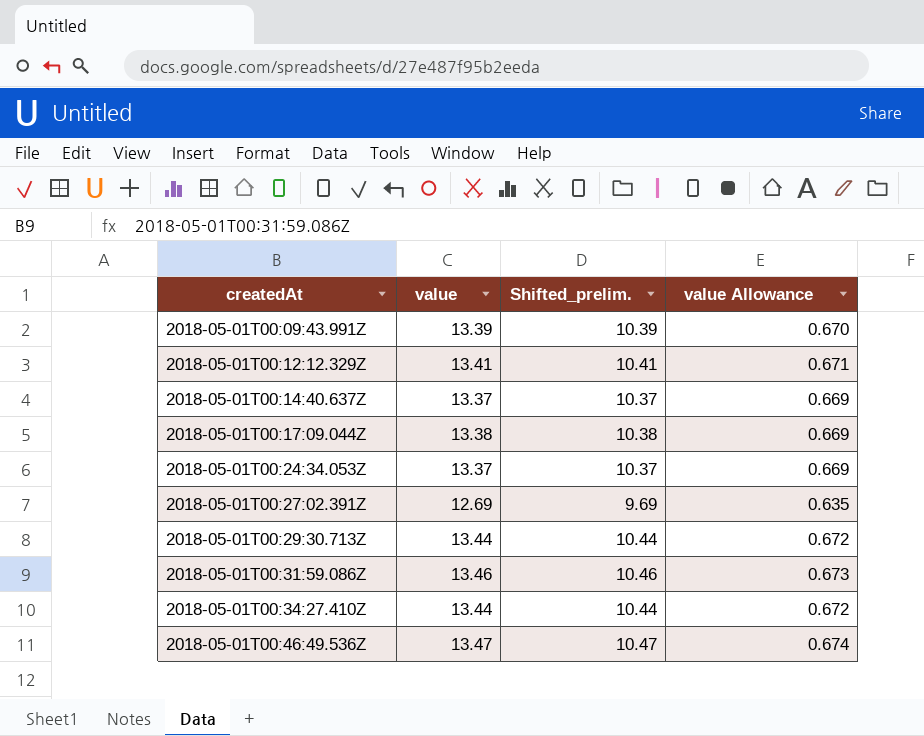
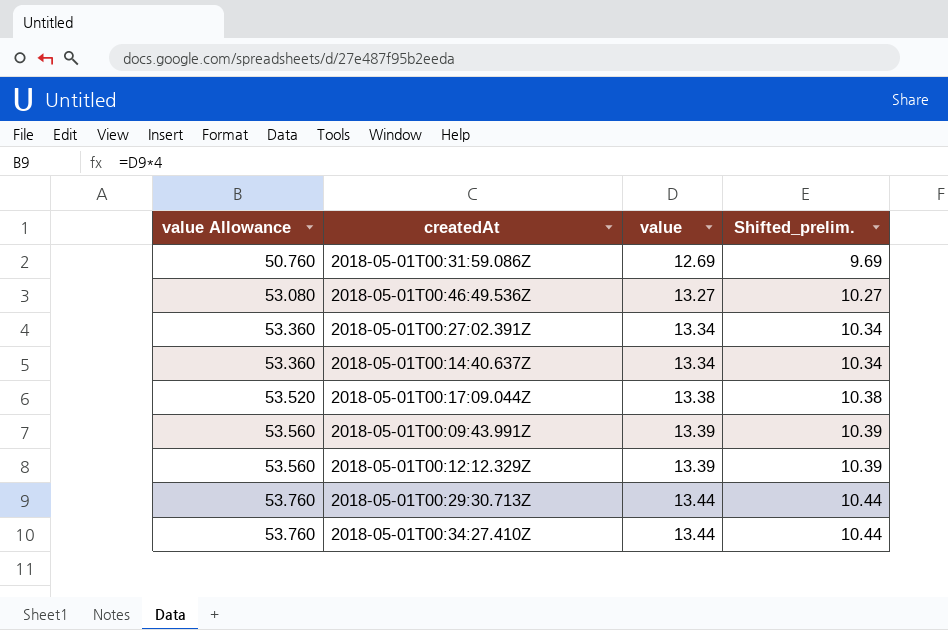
row order: createdAt ascending -> value Allowance ascending
column value Allowance | formula: [value] * 0.05 -> [value] * 4
column value Allowance | position: 4 -> 1
row 2018-05-01T00:24:34.053Z: 13.37 | 10.37 | 0.669 -> none
2018-05-01T00:31:59.086Z | value: 13.46 -> 12.69
2018-05-01T00:31:59.086Z | Shifted_prelim.: 10.46 -> 9.69
2018-05-01T00:46:49.536Z | value: 13.47 -> 13.27
2018-05-01T00:46:49.536Z | Shifted_prelim.: 10.47 -> 10.27
2018-05-01T00:27:02.391Z | value: 12.69 -> 13.34
2018-05-01T00:27:02.391Z | Shifted_prelim.: 9.69 -> 10.34
2018-05-01T00:14:40.637Z | value: 13.37 -> 13.34
2018-05-01T00:14:40.637Z | Shifted_prelim.: 10.37 -> 10.34
2018-05-01T00:12:12.329Z | value: 13.41 -> 13.39
2018-05-01T00:12:12.329Z | Shifted_prelim.: 10.41 -> 10.39

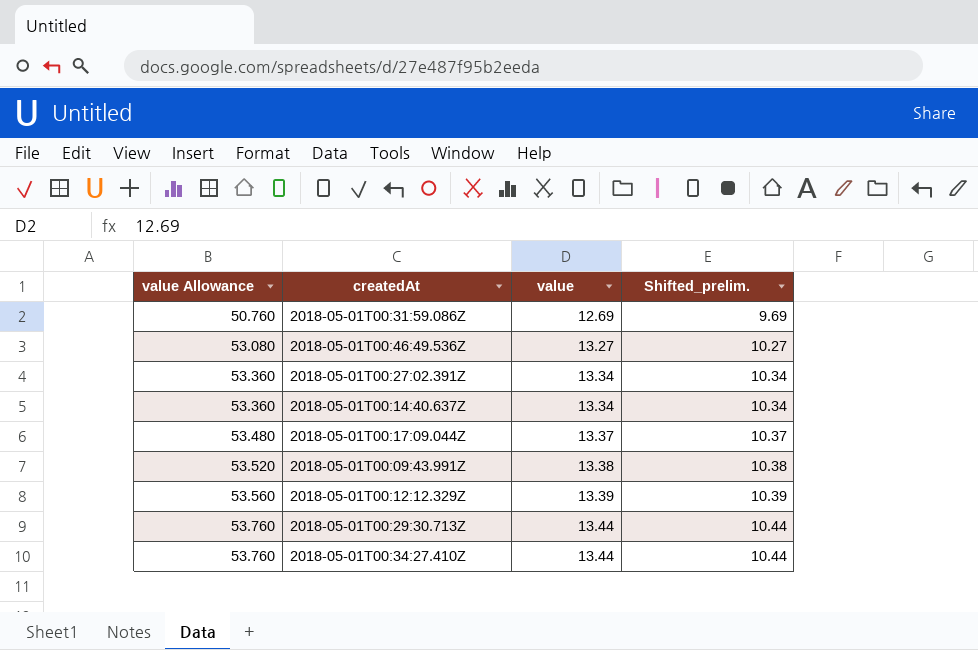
2018-05-01T00:17:09.044Z | value Allowance: 53.520 -> 53.480
2018-05-01T00:17:09.044Z | value: 13.38 -> 13.37
2018-05-01T00:17:09.044Z | Shifted_prelim.: 10.38 -> 10.37
2018-05-01T00:09:43.991Z | value Allowance: 53.560 -> 53.520
2018-05-01T00:09:43.991Z | value: 13.39 -> 13.38
2018-05-01T00:09:43.991Z | Shifted_prelim.: 10.39 -> 10.38

